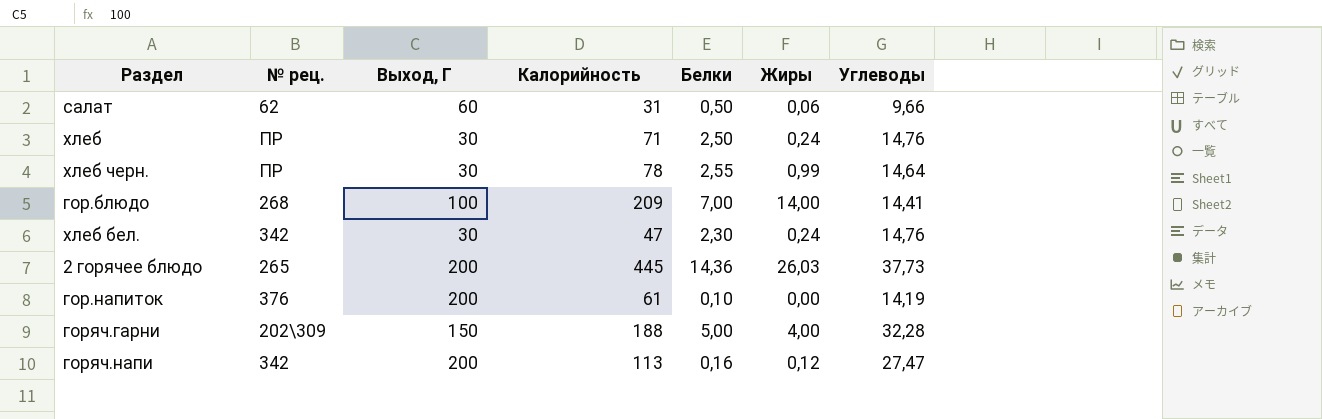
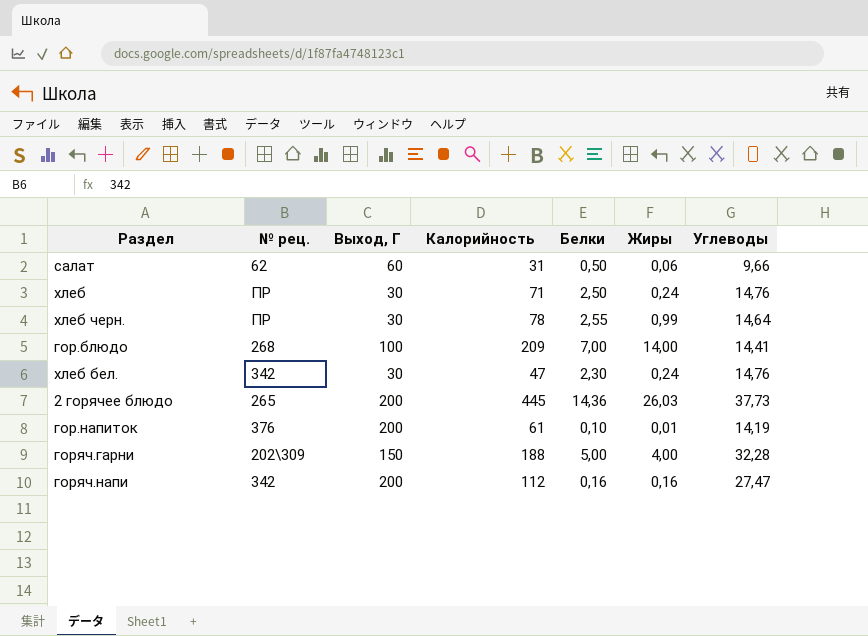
гор.напиток | Жиры: 0,00 -> 0,01
горяч.напи | Калорийность: 113 -> 112
горяч.напи | Жиры: 0,12 -> 0,16

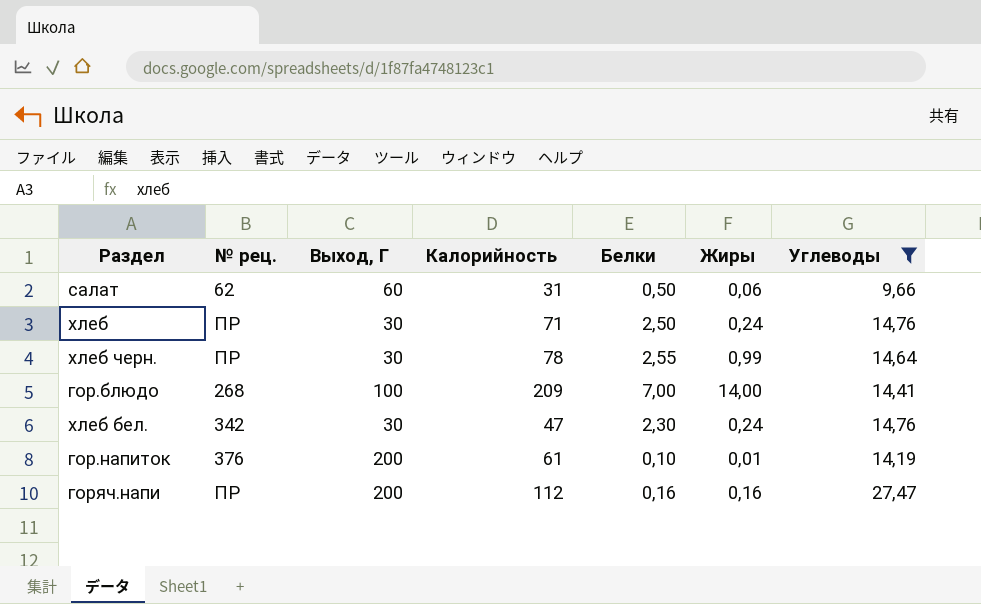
filter: none -> Углеводы <= 27,47
горяч.напи | № рец.: 342 -> ПР

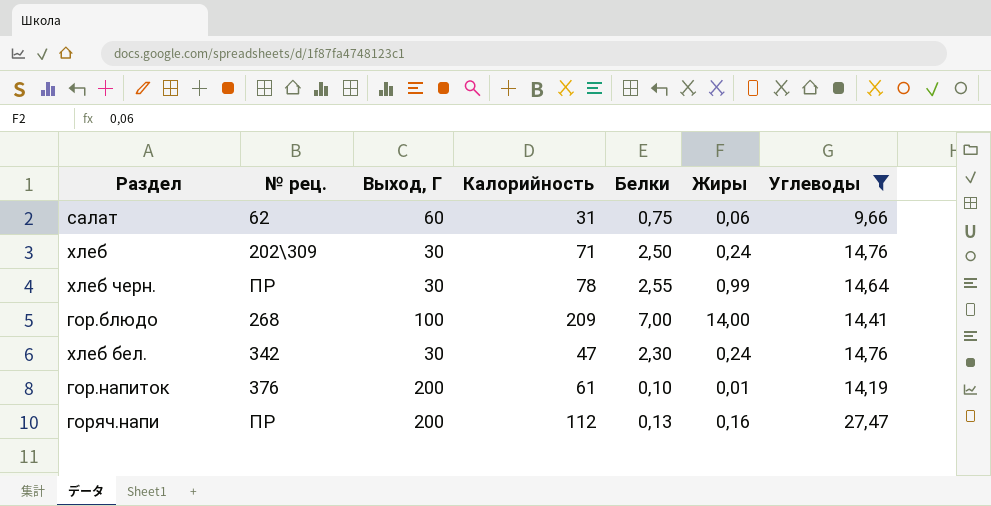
салат | Белки: 0,50 -> 0,75
хлеб | № рец.: ПР -> 202\309
горяч.напи | Белки: 0,16 -> 0,13

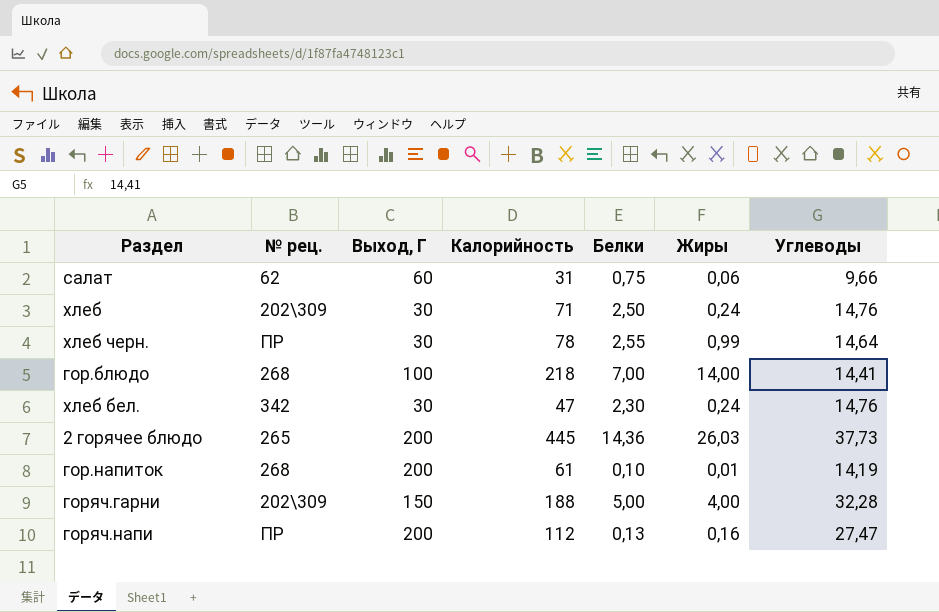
filter: Углеводы <= 27,47 -> none
гор.блюдо | Калорийность: 209 -> 218
гор.напиток | № рец.: 376 -> 268

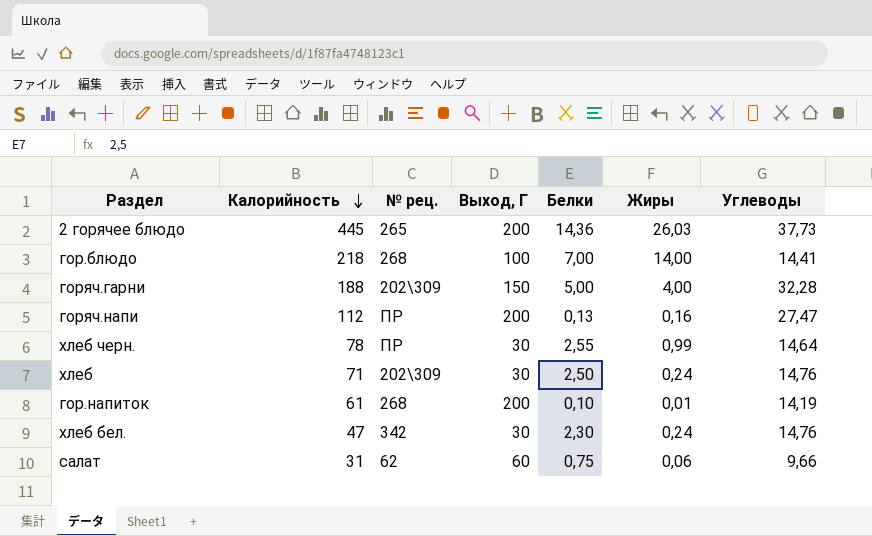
row order: none -> Калорийность descending
column Калорийность | position: 4 -> 2

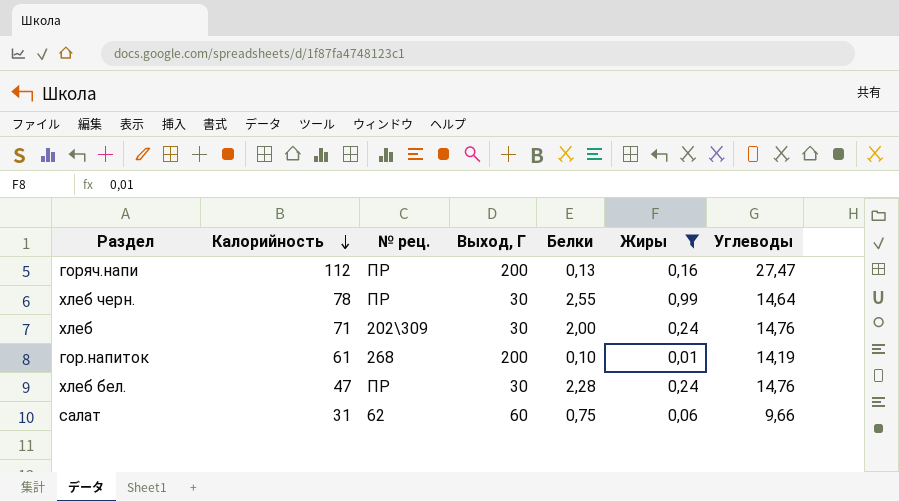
filter: none -> Жиры <= 0,99
хлеб | Белки: 2,50 -> 2,00
хлеб бел. | № рец.: 342 -> ПР
хлеб бел. | Белки: 2,30 -> 2,28

